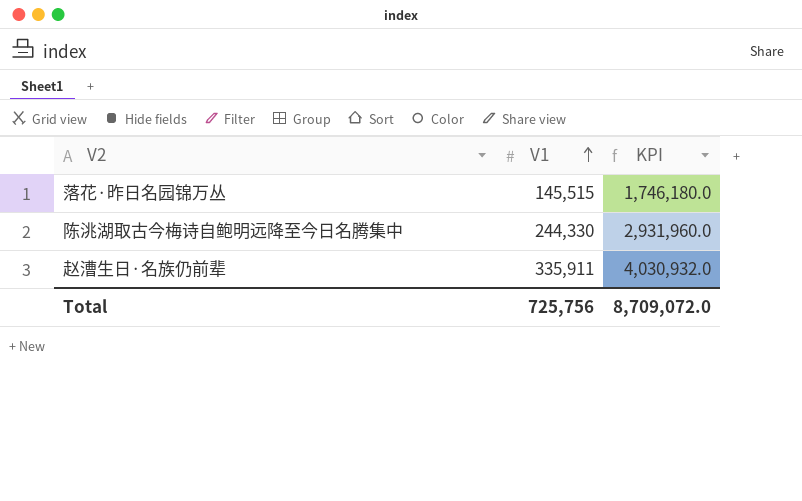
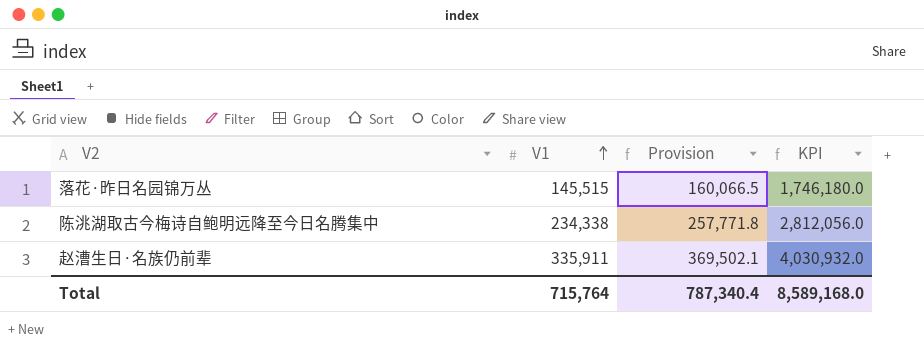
column Provision | formula: none -> [V1] * 1.1
陈洮湖取古今梅诗自鲍明远降至今日名腾集中 | V1: 244,330 -> 234,338
陈洮湖取古今梅诗自鲍明远降至今日名腾集中 | KPI: 2,931,960.0 -> 2,812,056.0
Total | V1: 725,756 -> 715,764
Total | KPI: 8,709,072.0 -> 8,589,168.0

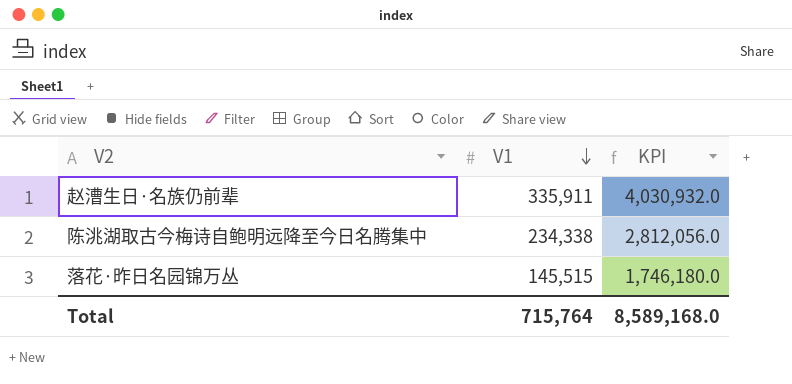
row order: V1 ascending -> V1 descending
column Provision | formula: [V1] * 1.1 -> none

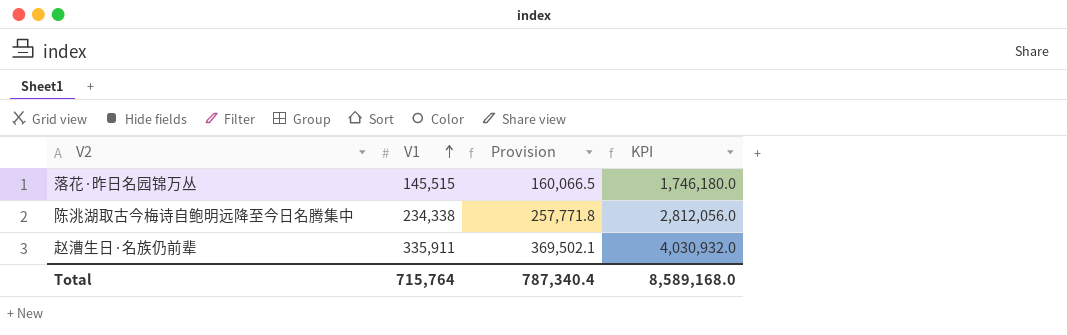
row order: V1 descending -> V1 ascending
column Provision | formula: none -> [V1] * 1.1

